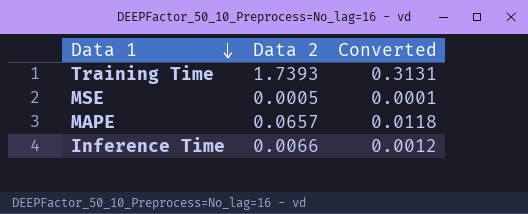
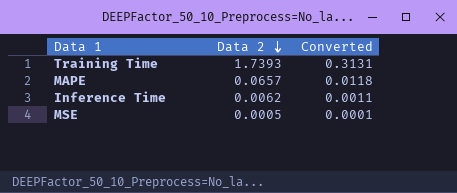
row order: Data 1 descending -> Data 2 descending
Inference Time | Data 2: 0.0066 -> 0.0062
Inference Time | Converted: 0.0012 -> 0.0011

